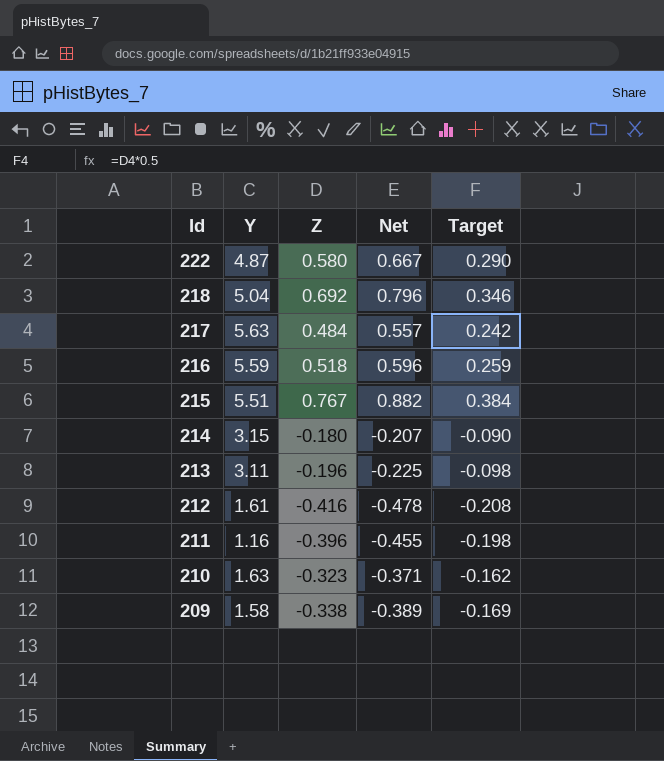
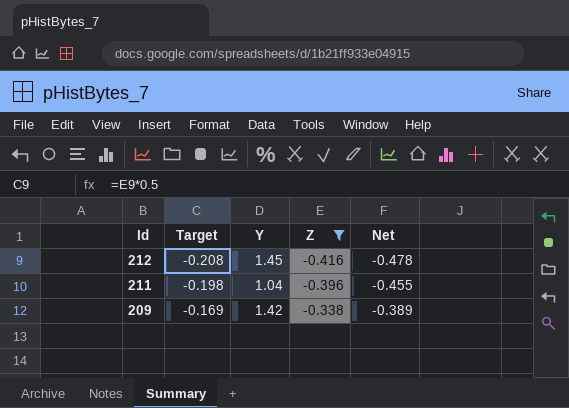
filter: none -> Z <= -0.338
column Target | position: 5 -> 2
212 | Y: 1.61 -> 1.45
211 | Y: 1.16 -> 1.04
209 | Y: 1.58 -> 1.42

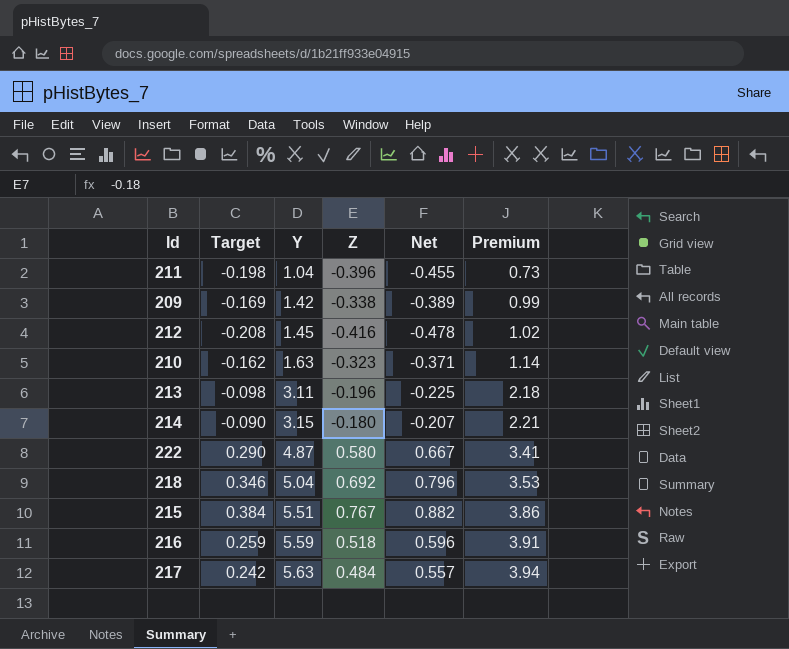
filter: Z <= -0.338 -> none
row order: Id descending -> Y ascending
column Premium | formula: none -> [Y] * 0.7

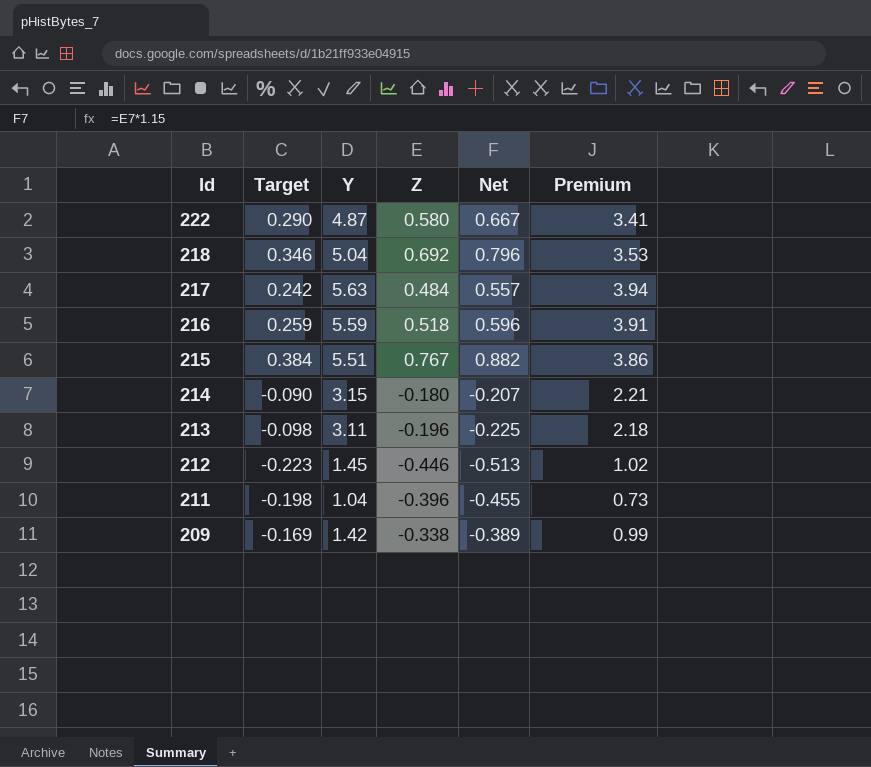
row order: Y ascending -> Id descending
row 210: -0.162 | 1.63 | -0.323 | -0.371 | 1.14 -> none
212 | Target: -0.208 -> -0.223
212 | Z: -0.416 -> -0.446
212 | Net: -0.478 -> -0.513

